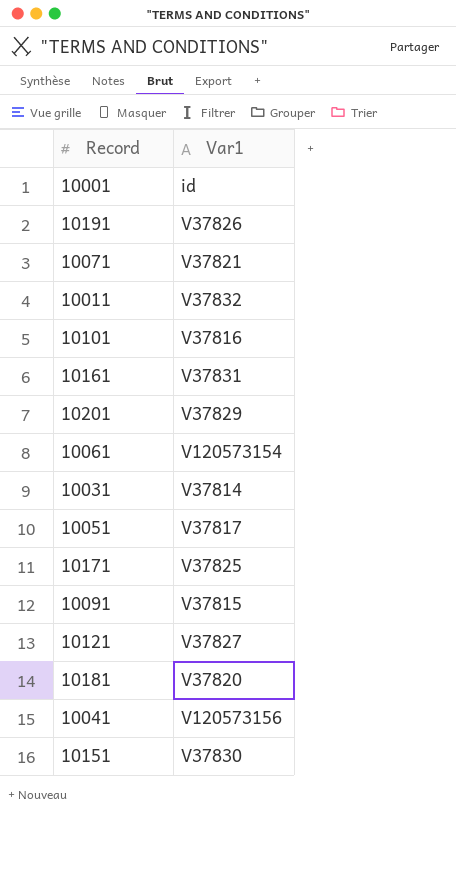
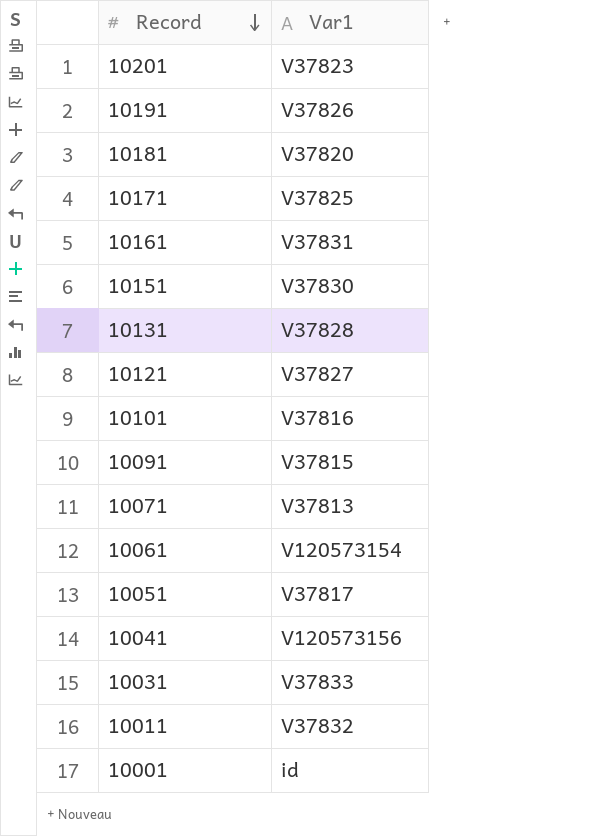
row order: none -> Record descending
10201 | Var1: V37829 -> V37823
row 10131: none -> V37828
10071 | Var1: V37821 -> V37813
10031 | Var1: V37814 -> V37833

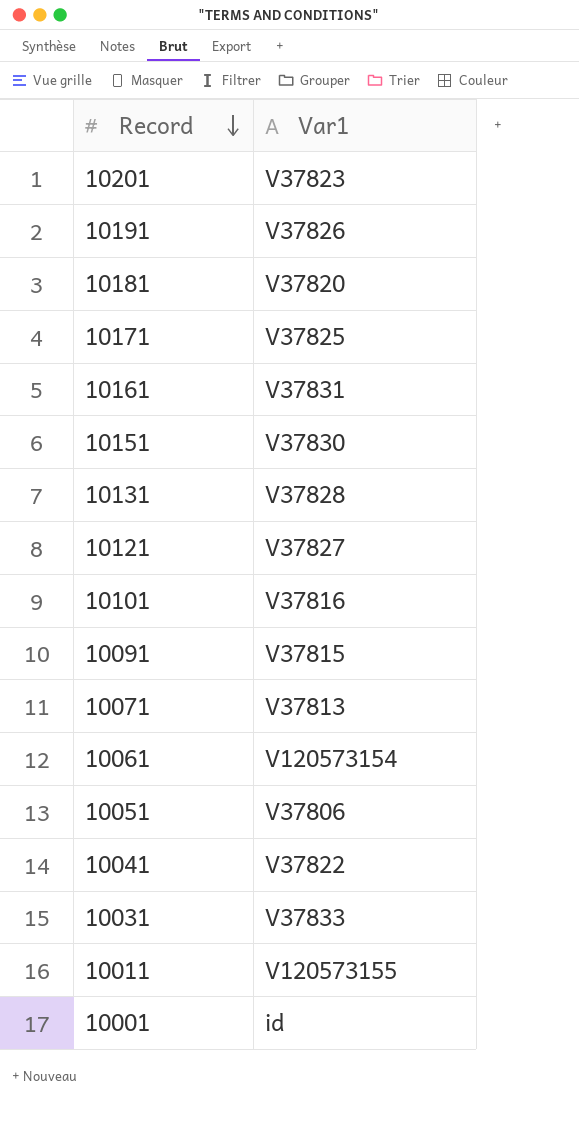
10051 | Var1: V37817 -> V37806
10041 | Var1: V120573156 -> V37822
10011 | Var1: V37832 -> V120573155

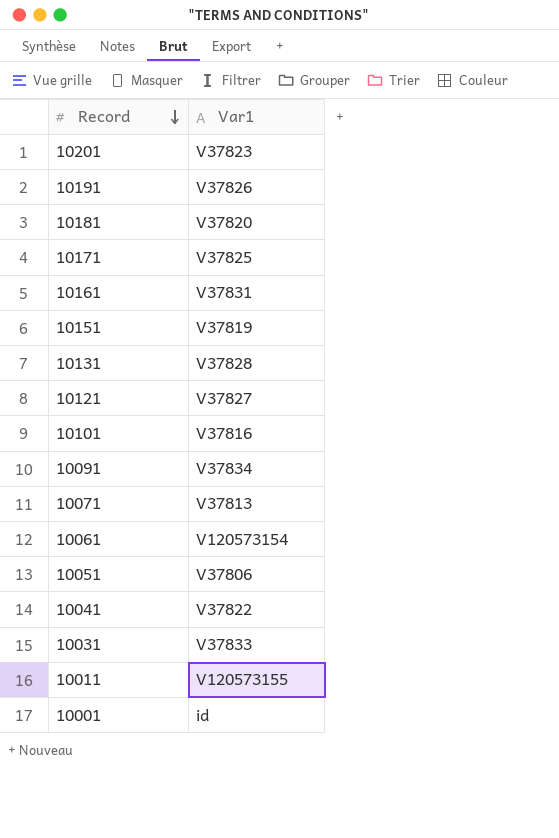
10151 | Var1: V37830 -> V37819
10091 | Var1: V37815 -> V37834

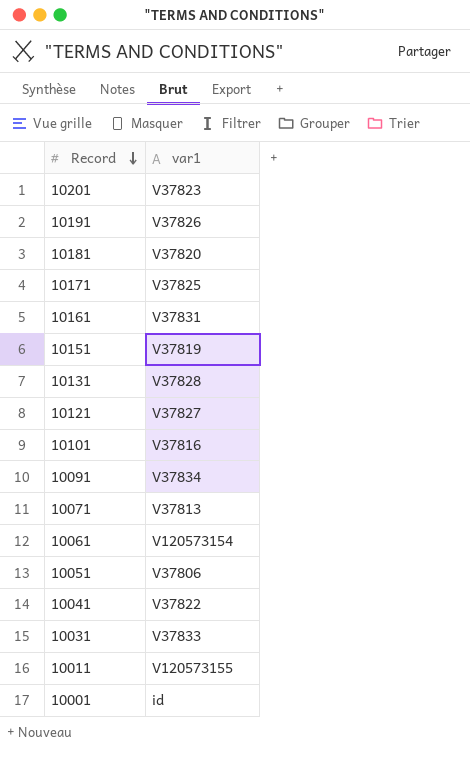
column name: Var1 -> var1

